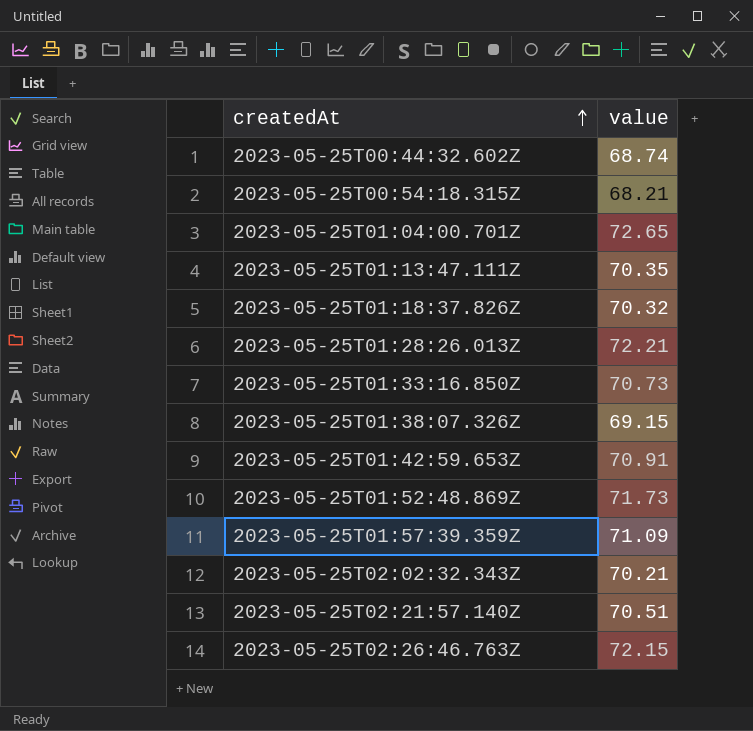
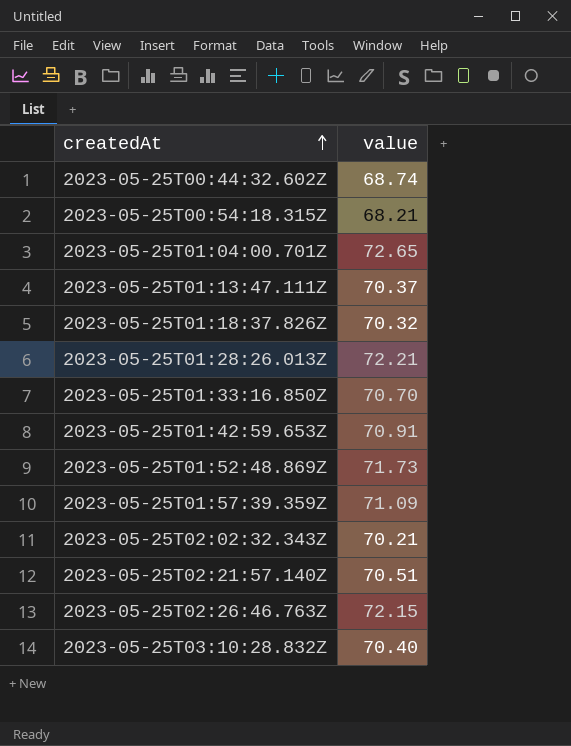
row 2023-05-25T01:38:07.326Z: 69.15 -> none
2023-05-25T01:13:47.111Z | value: 70.35 -> 70.37
2023-05-25T01:33:16.850Z | value: 70.73 -> 70.70
row 2023-05-25T03:10:28.832Z: none -> 70.40

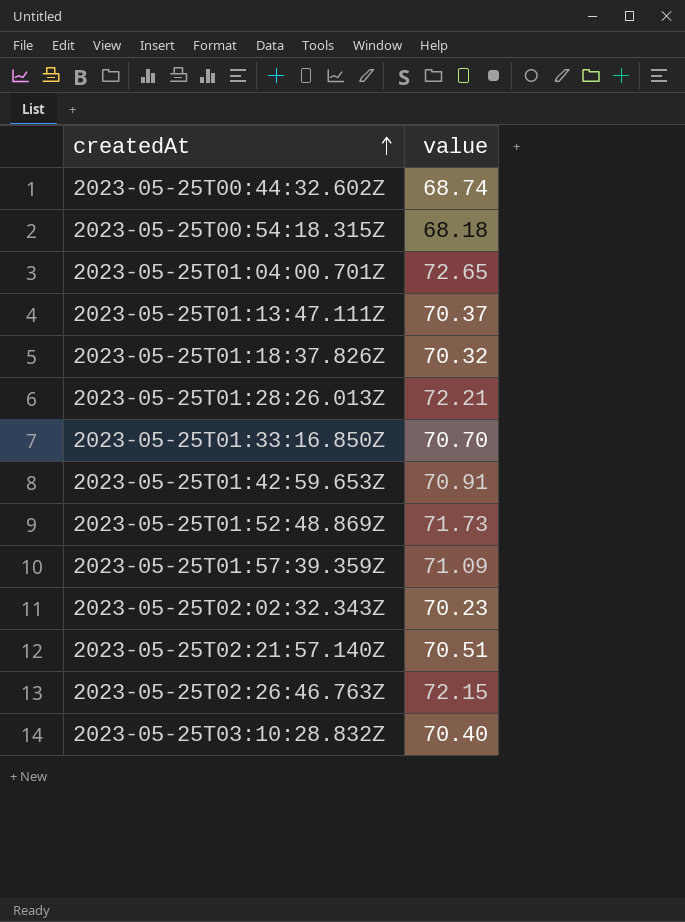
2023-05-25T00:54:18.315Z | value: 68.21 -> 68.18
2023-05-25T02:02:32.343Z | value: 70.21 -> 70.23

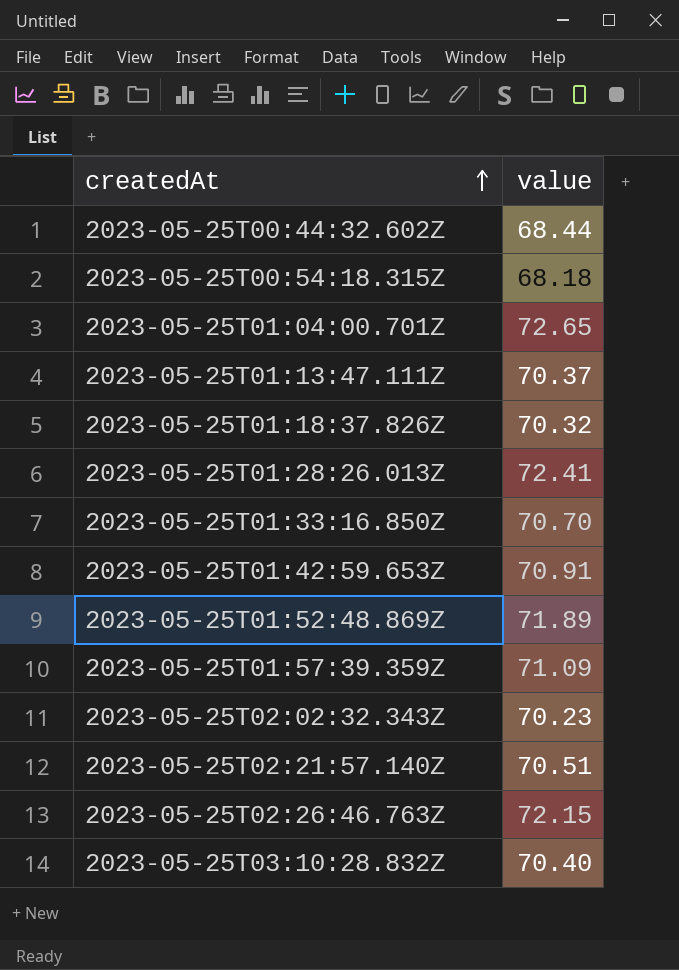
2023-05-25T00:44:32.602Z | value: 68.74 -> 68.44
2023-05-25T01:28:26.013Z | value: 72.21 -> 72.41
2023-05-25T01:52:48.869Z | value: 71.73 -> 71.89

